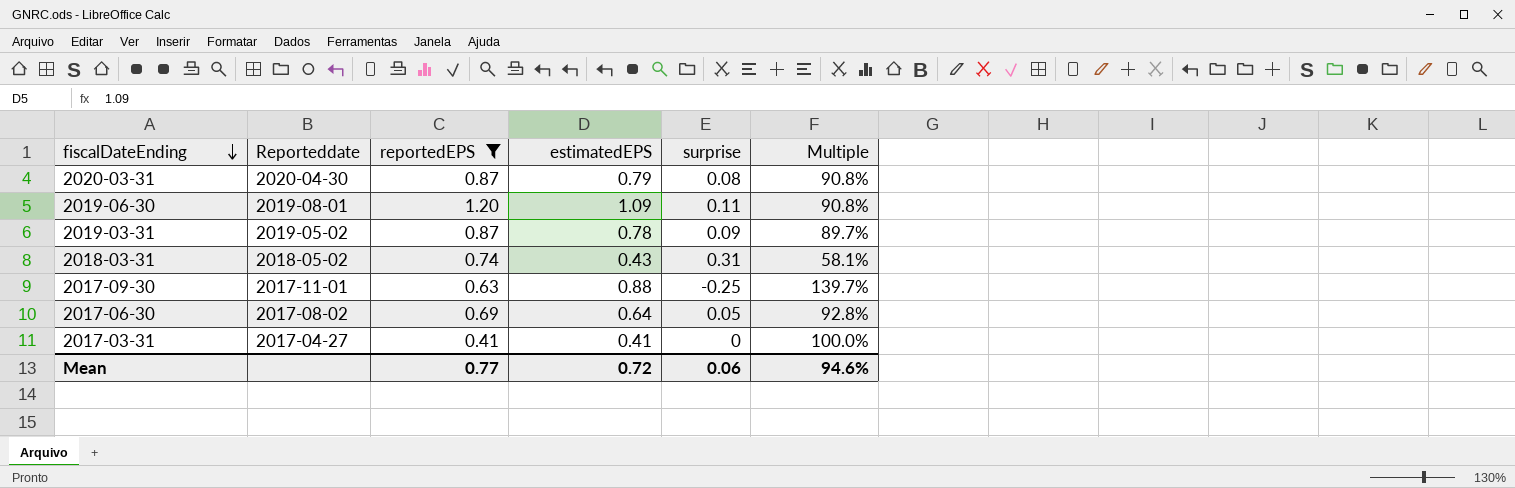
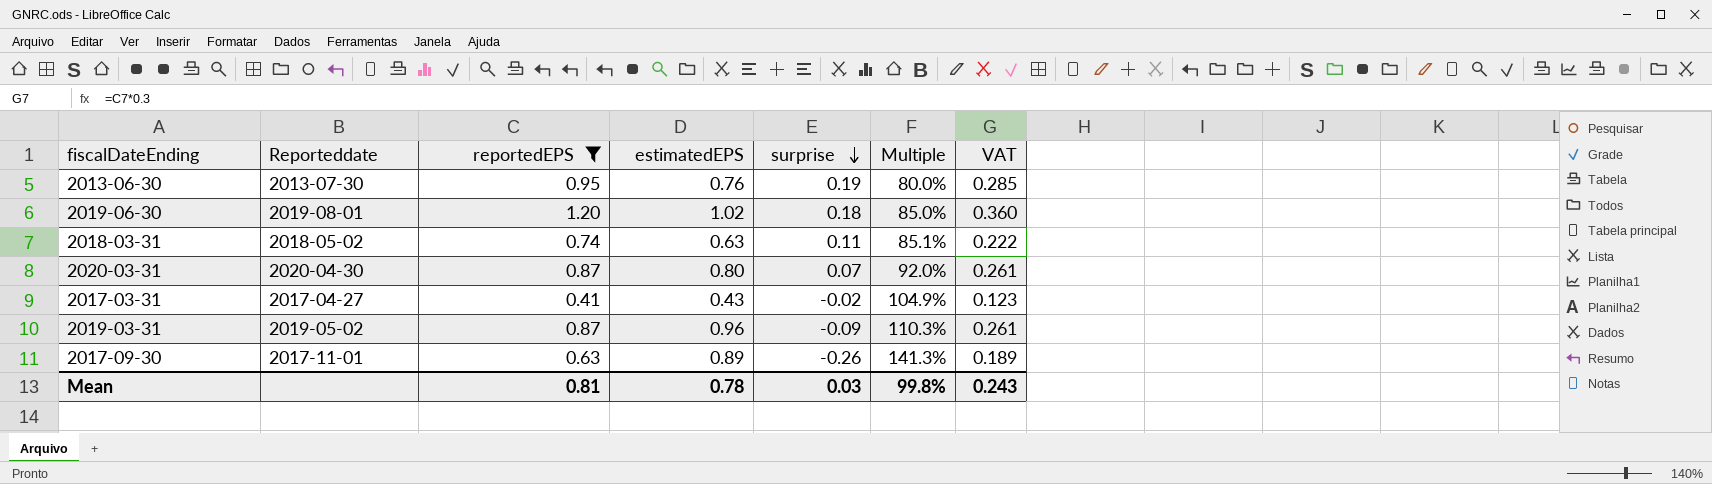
row order: fiscalDateEnding descending -> surprise descending
column VAT | formula: none -> [reportedEPS] * 0.3
row 2017-06-30: 2017-08-02 | 0.69 | 0.64 | 0.05 | 92.8% -> none
row 2013-06-30: none -> 2013-07-30 | 0.95 | 0.76 | 0.19 | 80.0% | 0.285
2019-06-30 | estimatedEPS: 1.09 -> 1.02
2019-06-30 | surprise: 0.11 -> 0.18
2019-06-30 | Multiple: 90.8% -> 85.0%
2018-03-31 | estimatedEPS: 0.43 -> 0.63
2018-03-31 | surprise: 0.31 -> 0.11
2018-03-31 | Multiple: 58.1% -> 85.1%
2020-03-31 | estimatedEPS: 0.79 -> 0.80
2020-03-31 | surprise: 0.08 -> 0.07
2020-03-31 | Multiple: 90.8% -> 92.0%
2017-03-31 | estimatedEPS: 0.41 -> 0.43
2017-03-31 | surprise: 0 -> -0.02
2017-03-31 | Multiple: 100.0% -> 104.9%
2019-03-31 | estimatedEPS: 0.78 -> 0.96
2019-03-31 | surprise: 0.09 -> -0.09
2019-03-31 | Multiple: 89.7% -> 110.3%
2017-09-30 | estimatedEPS: 0.88 -> 0.89
2017-09-30 | surprise: -0.25 -> -0.26
2017-09-30 | Multiple: 139.7% -> 141.3%
Mean | reportedEPS: 0.77 -> 0.81
Mean | estimatedEPS: 0.72 -> 0.78
Mean | surprise: 0.06 -> 0.03
Mean | Multiple: 94.6% -> 99.8%

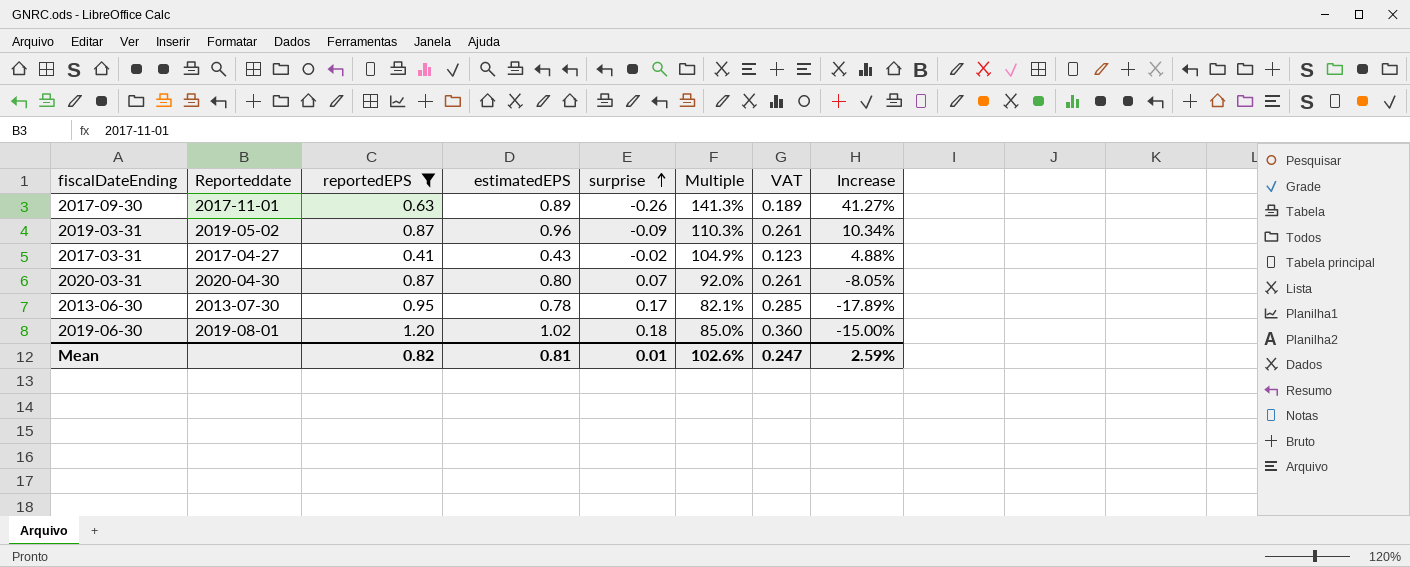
row order: surprise descending -> surprise ascending
column Increase | formula: none -> ([estimatedEPS] - [reportedEPS]) / [reportedEPS]
row 2018-03-31: 2018-05-02 | 0.74 | 0.63 | 0.11 | 85.1% | 0.222 -> none
2013-06-30 | estimatedEPS: 0.76 -> 0.78
2013-06-30 | surprise: 0.19 -> 0.17
2013-06-30 | Multiple: 80.0% -> 82.1%
Mean | reportedEPS: 0.81 -> 0.82
Mean | estimatedEPS: 0.78 -> 0.81
Mean | surprise: 0.03 -> 0.01
Mean | Multiple: 99.8% -> 102.6%
Mean | VAT: 0.243 -> 0.247

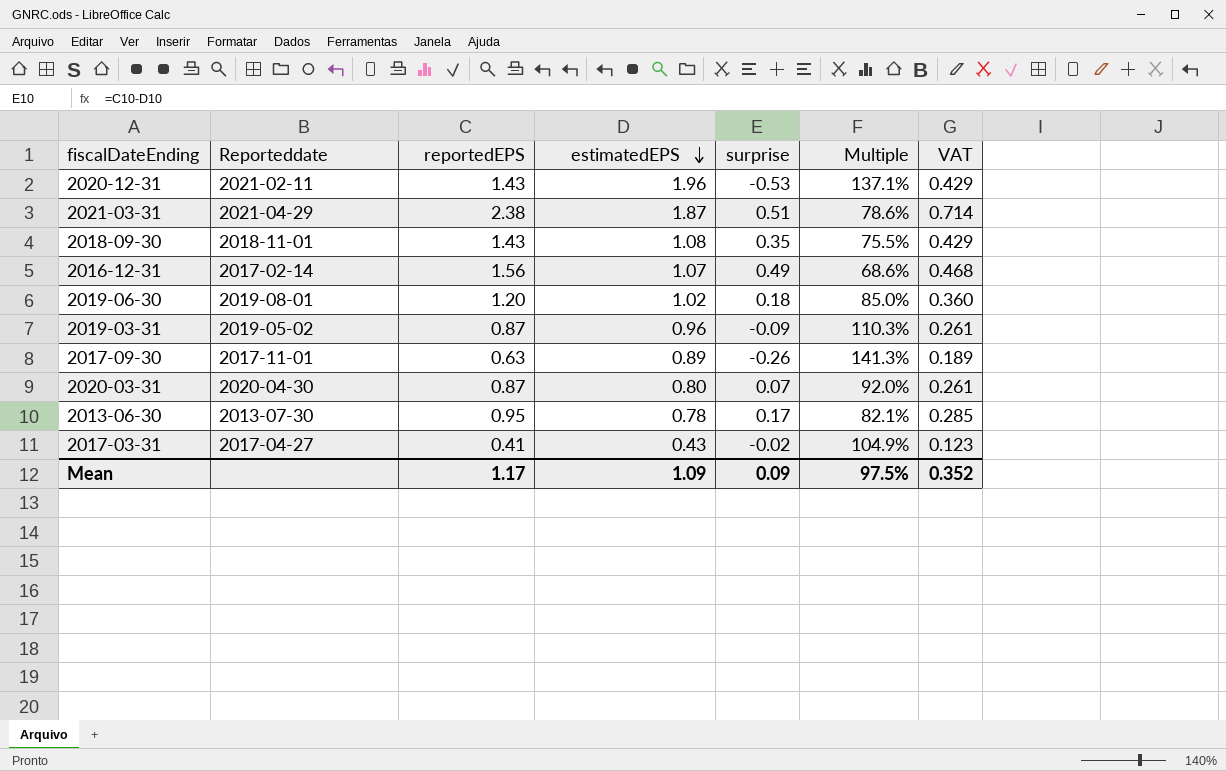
filter: reportedEPS <= 1.20 -> none
row order: surprise ascending -> estimatedEPS descending
column Increase | formula: ([estimatedEPS] - [reportedEPS]) / [reportedEPS] -> none
Mean | reportedEPS: 0.82 -> 1.17
Mean | estimatedEPS: 0.81 -> 1.09
Mean | surprise: 0.01 -> 0.09
Mean | Multiple: 102.6% -> 97.5%
Mean | VAT: 0.247 -> 0.352

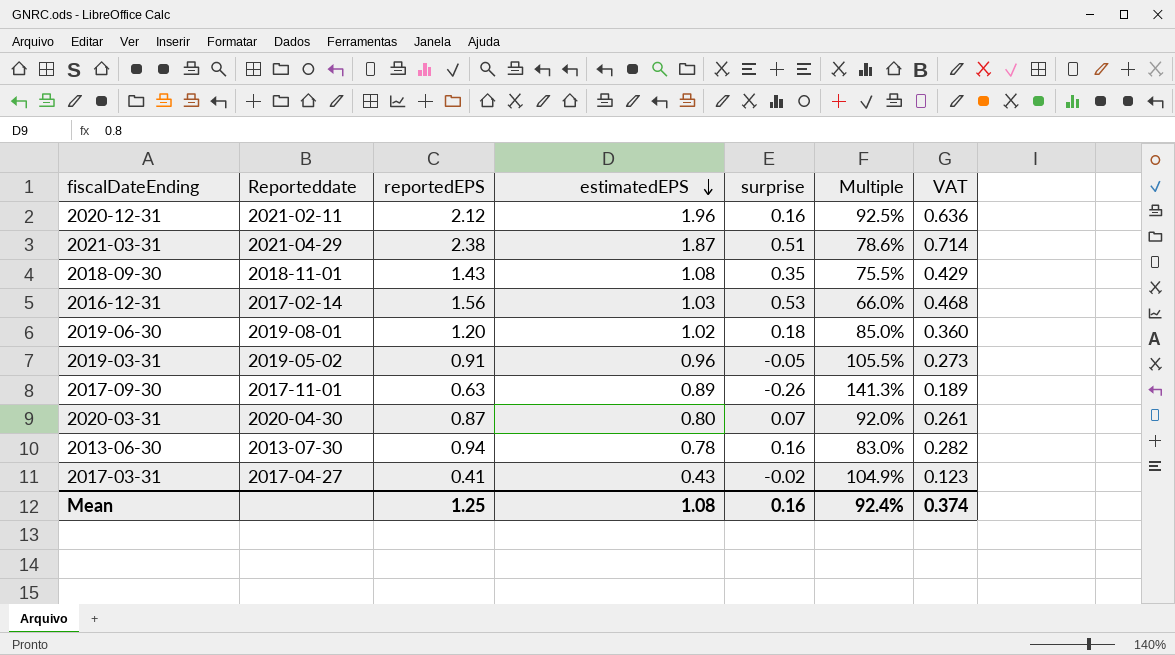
2020-12-31 | reportedEPS: 1.43 -> 2.12
2020-12-31 | surprise: -0.53 -> 0.16
2020-12-31 | Multiple: 137.1% -> 92.5%
2020-12-31 | VAT: 0.429 -> 0.636
2016-12-31 | estimatedEPS: 1.07 -> 1.03
2016-12-31 | surprise: 0.49 -> 0.53
2016-12-31 | Multiple: 68.6% -> 66.0%
2019-03-31 | reportedEPS: 0.87 -> 0.91
2019-03-31 | surprise: -0.09 -> -0.05
2019-03-31 | Multiple: 110.3% -> 105.5%
2019-03-31 | VAT: 0.261 -> 0.273
2013-06-30 | reportedEPS: 0.95 -> 0.94
2013-06-30 | surprise: 0.17 -> 0.16
2013-06-30 | Multiple: 82.1% -> 83.0%
2013-06-30 | VAT: 0.285 -> 0.282
Mean | reportedEPS: 1.17 -> 1.25
Mean | estimatedEPS: 1.09 -> 1.08
Mean | surprise: 0.09 -> 0.16
Mean | Multiple: 97.5% -> 92.4%
Mean | VAT: 0.352 -> 0.374

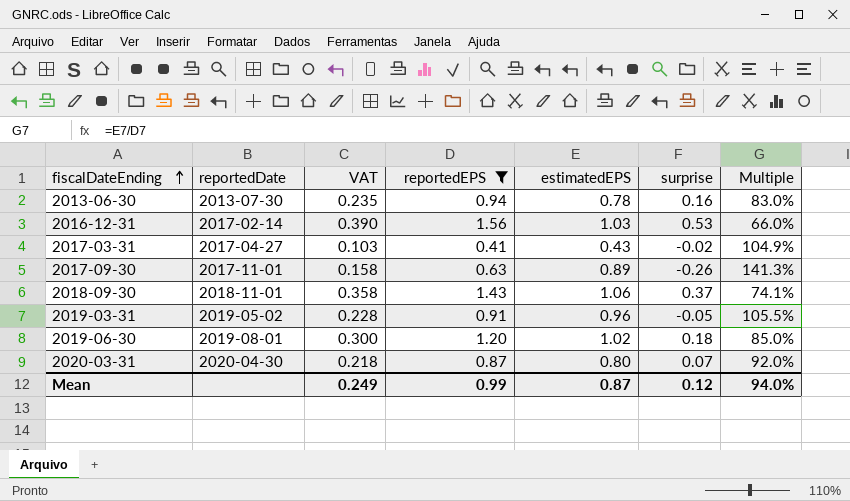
filter: none -> reportedEPS <= 1.56
row order: estimatedEPS descending -> fiscalDateEnding ascending
column name: Reporteddate -> reportedDate
column VAT | formula: [reportedEPS] * 0.3 -> [reportedEPS] * 0.25
column VAT | position: 7 -> 3
2018-09-30 | estimatedEPS: 1.08 -> 1.06
2018-09-30 | surprise: 0.35 -> 0.37
2018-09-30 | Multiple: 75.5% -> 74.1%
Mean | VAT: 0.374 -> 0.249
Mean | reportedEPS: 1.25 -> 0.99
Mean | estimatedEPS: 1.08 -> 0.87
Mean | surprise: 0.16 -> 0.12
Mean | Multiple: 92.4% -> 94.0%

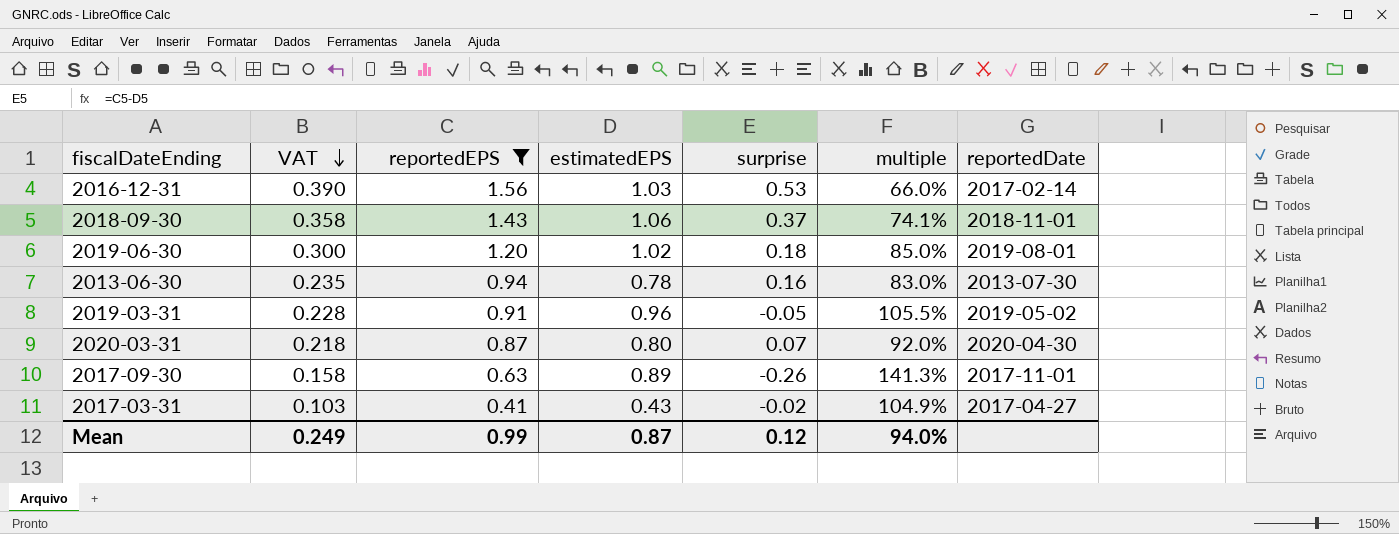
row order: fiscalDateEnding ascending -> VAT descending
column name: Multiple -> multiple
column reportedDate | position: 2 -> 7

